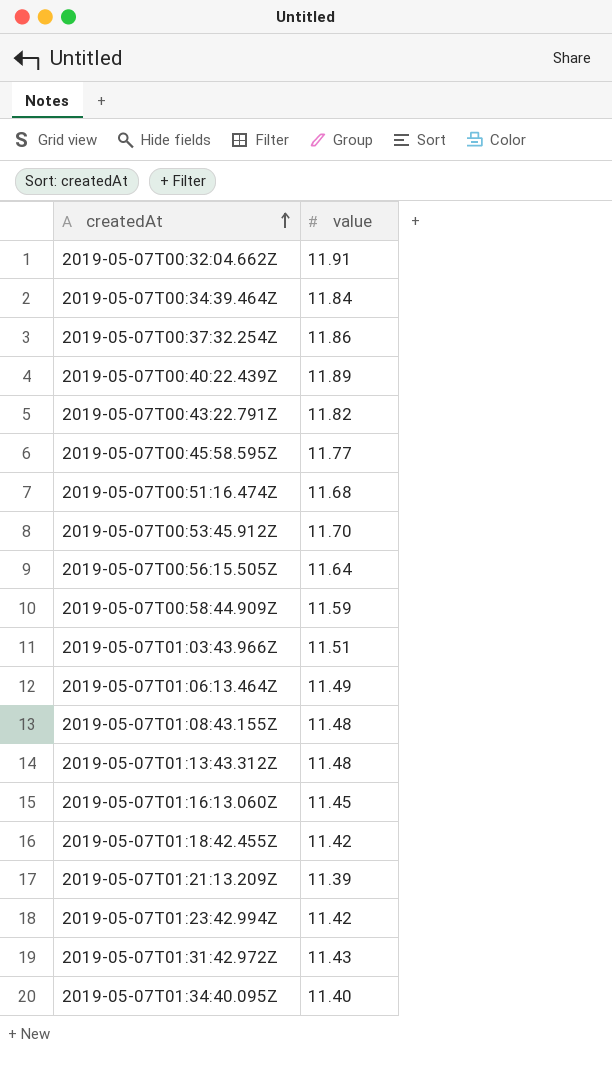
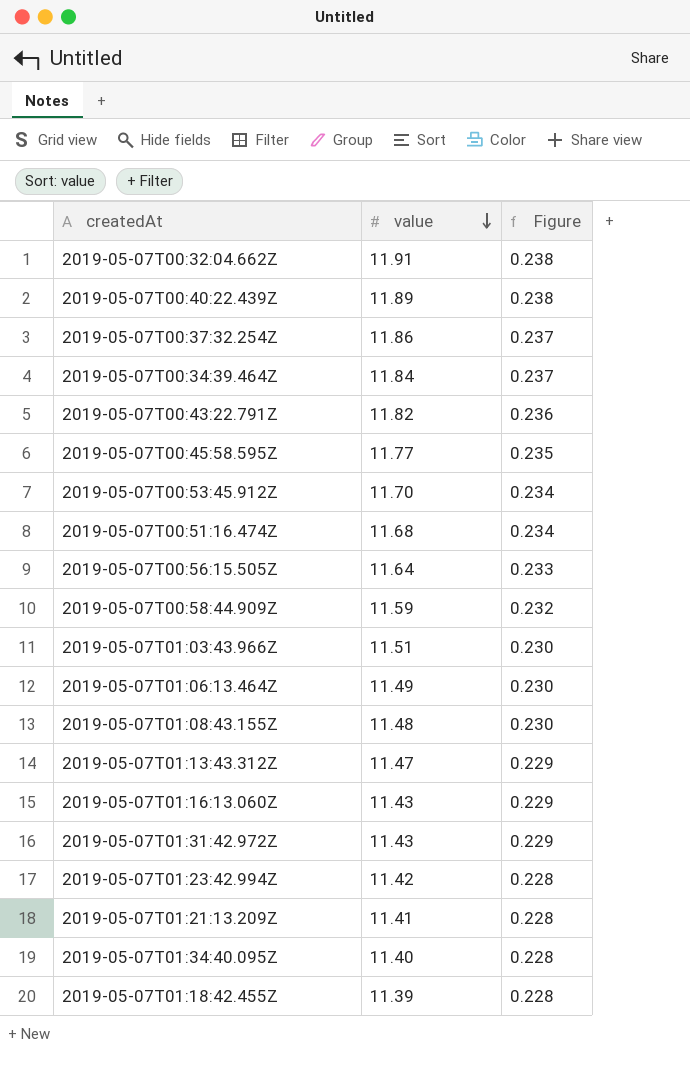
row order: createdAt ascending -> value descending
column Figure | formula: none -> [value] * 0.02
2019-05-07T01:13:43.312Z | value: 11.48 -> 11.47
2019-05-07T01:16:13.060Z | value: 11.45 -> 11.43
2019-05-07T01:21:13.209Z | value: 11.39 -> 11.41
2019-05-07T01:18:42.455Z | value: 11.42 -> 11.39

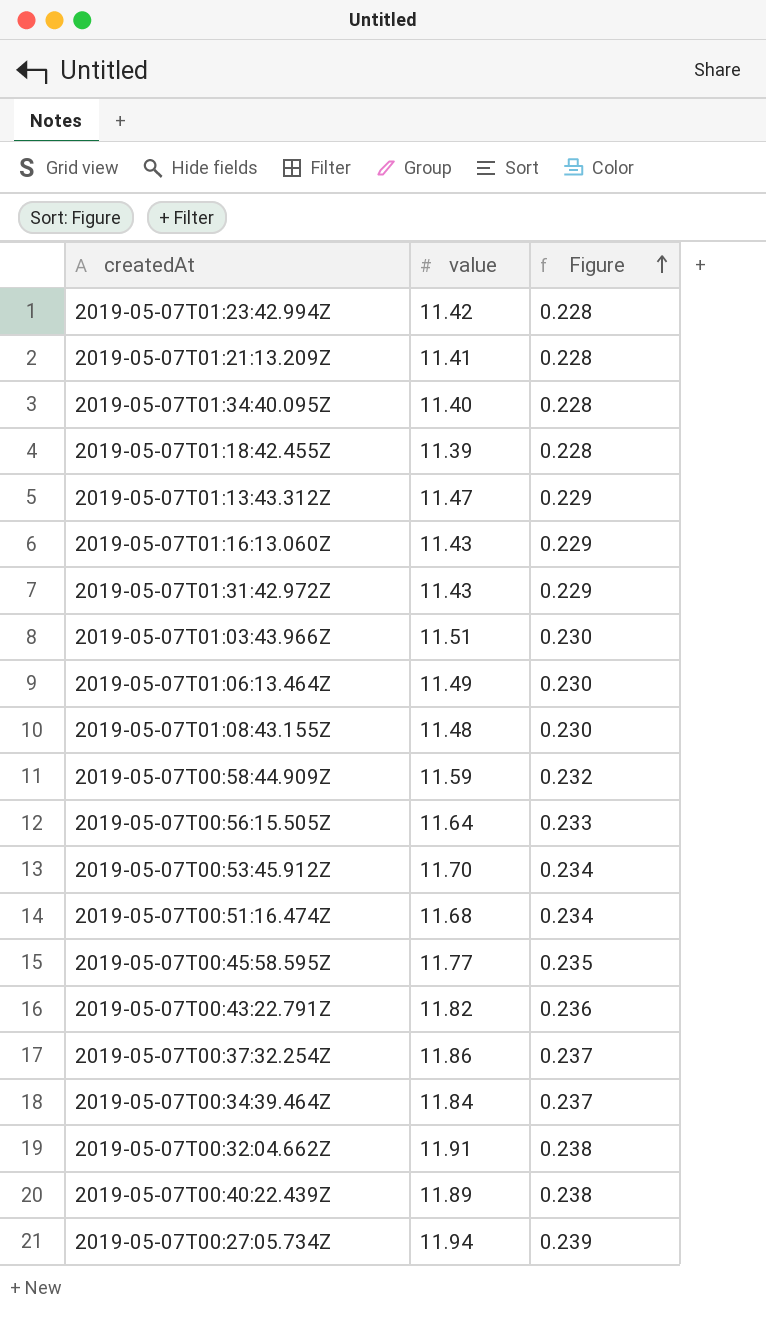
row order: value descending -> Figure ascending
row 2019-05-07T00:27:05.734Z: none -> 11.94 | 0.239

